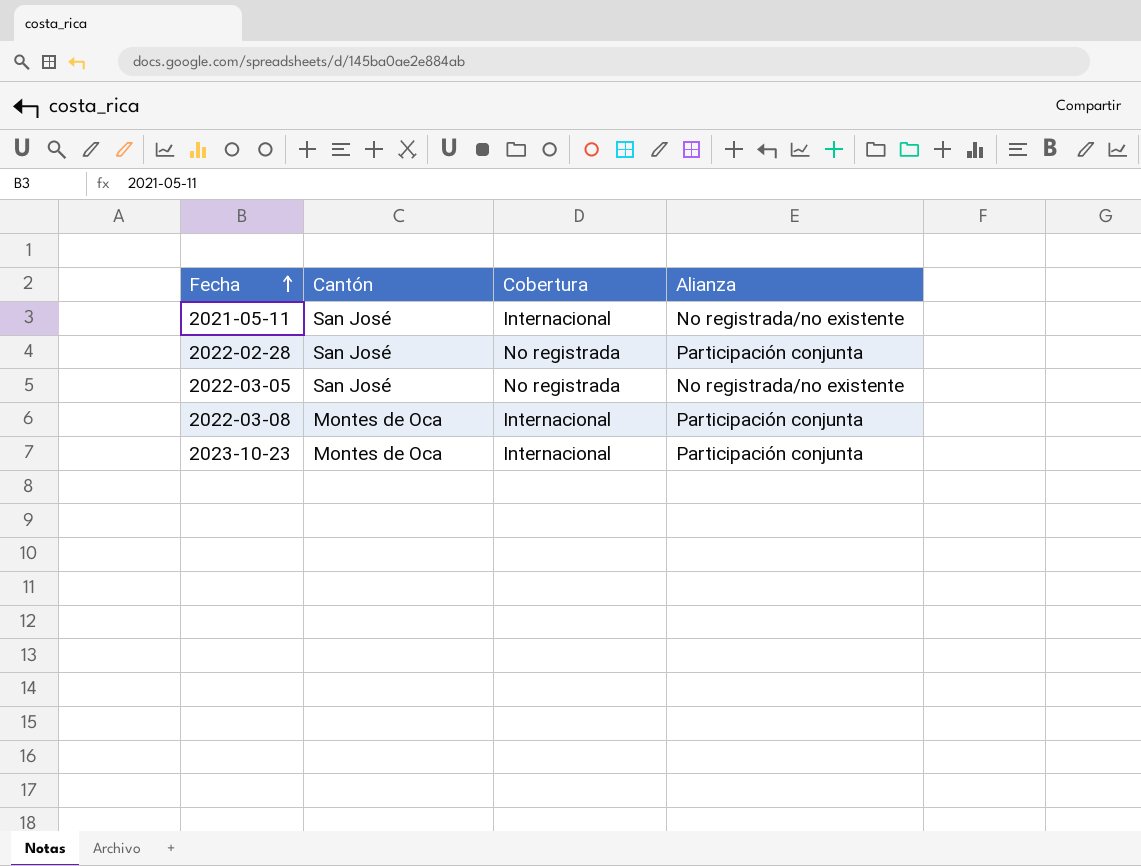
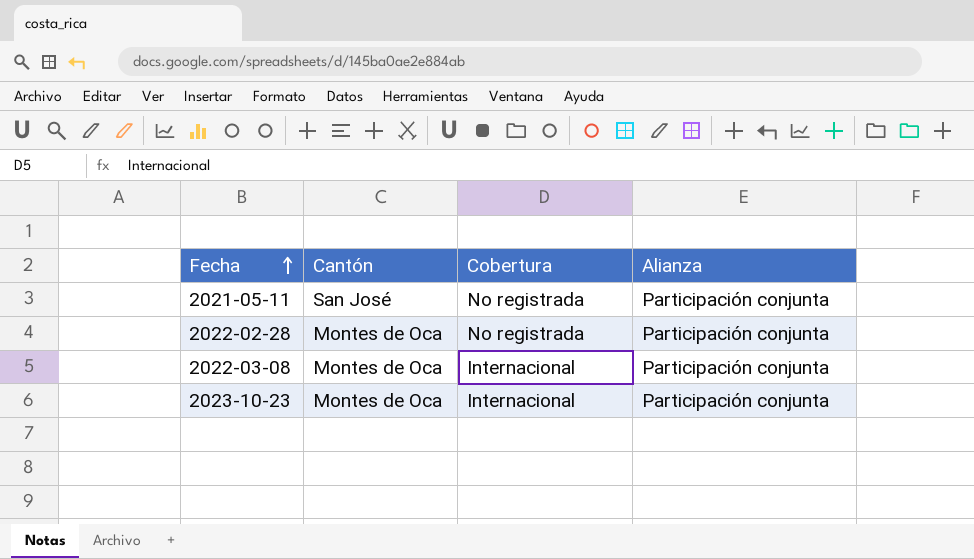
row 2022-03-05: San José | No registrada | No registrada/no existente -> none
2021-05-11 | Cobertura: Internacional -> No registrada
2021-05-11 | Alianza: No registrada/no existente -> Participación conjunta
2022-02-28 | Cantón: San José -> Montes de Oca

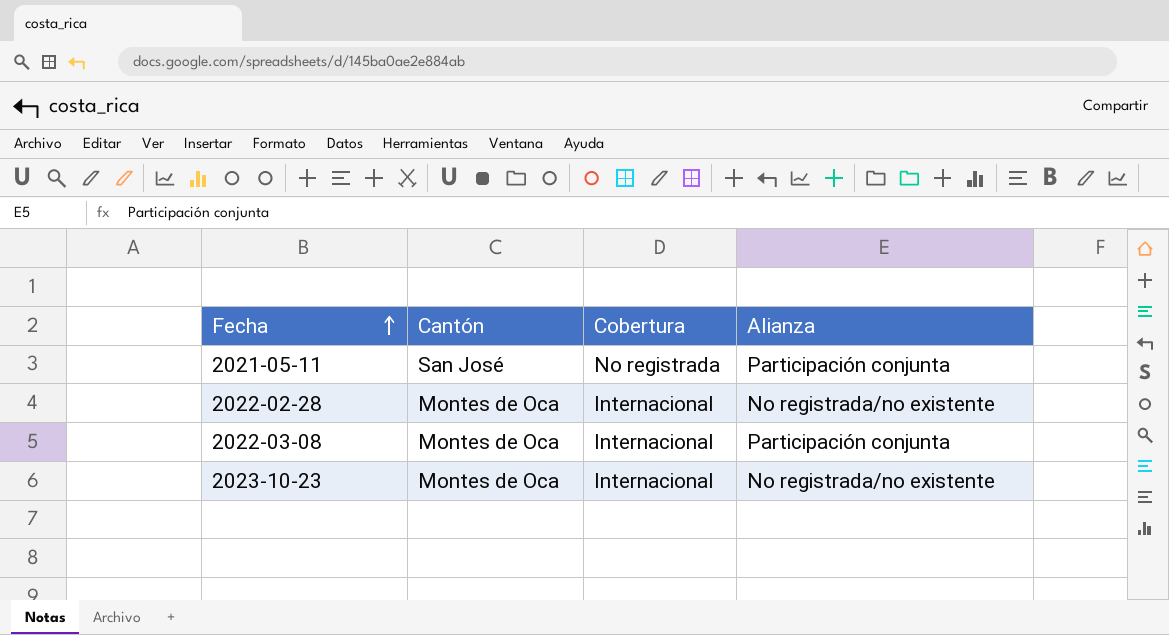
2022-02-28 | Cobertura: No registrada -> Internacional
2022-02-28 | Alianza: Participación conjunta -> No registrada/no existente
2023-10-23 | Alianza: Participación conjunta -> No registrada/no existente

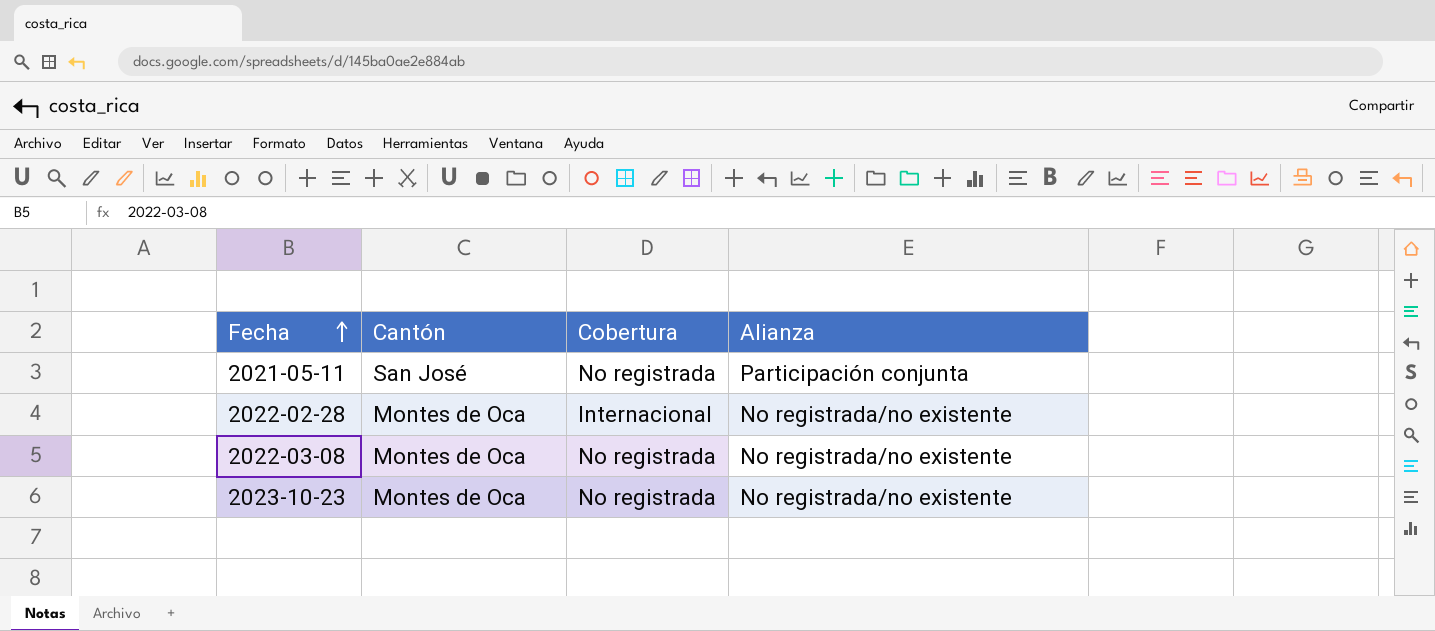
2022-03-08 | Cobertura: Internacional -> No registrada
2022-03-08 | Alianza: Participación conjunta -> No registrada/no existente
2023-10-23 | Cobertura: Internacional -> No registrada

